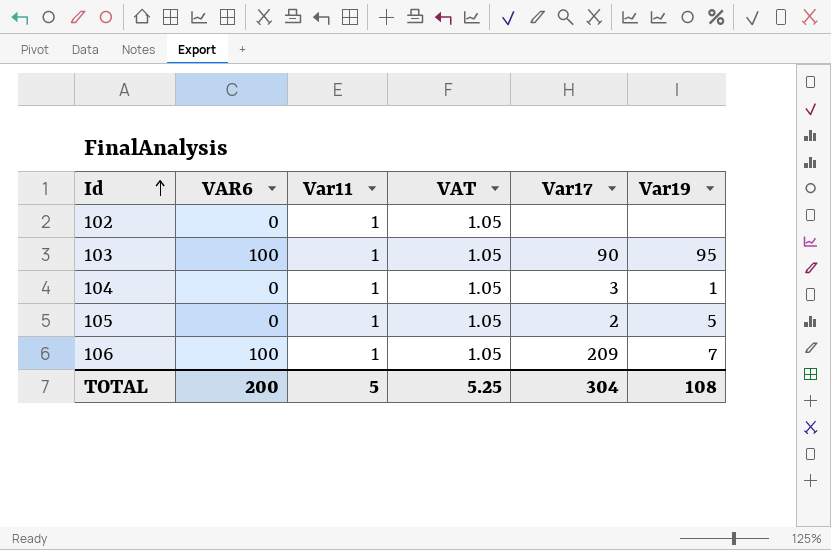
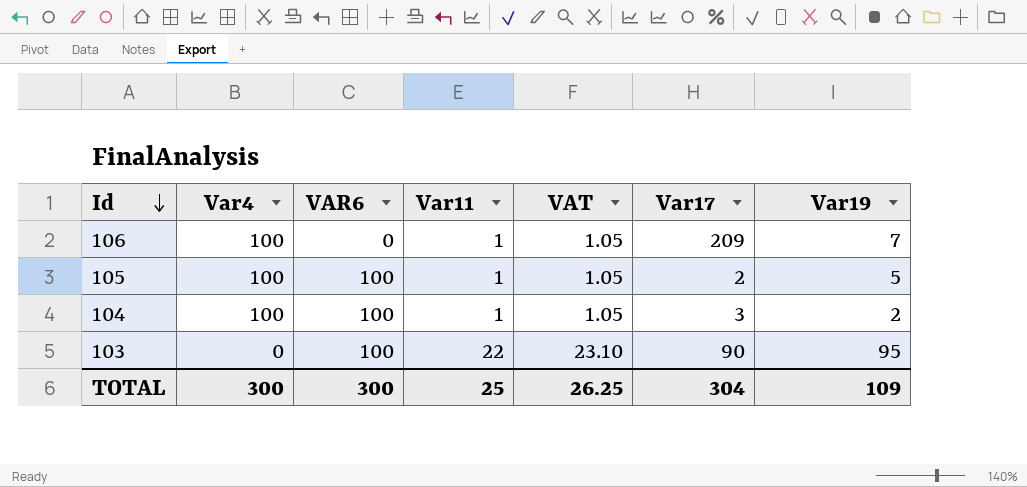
row order: Id ascending -> Id descending
column Var4 | position: none -> 2
row 102: 0 | 1 | 1.05 | none | none -> none
106 | VAR6: 100 -> 0
105 | VAR6: 0 -> 100
104 | VAR6: 0 -> 100
104 | Var19: 1 -> 2
103 | Var11: 1 -> 22
103 | VAT: 1.05 -> 23.10
TOTAL | VAR6: 200 -> 300
TOTAL | Var11: 5 -> 25
TOTAL | VAT: 5.25 -> 26.25
TOTAL | Var19: 108 -> 109

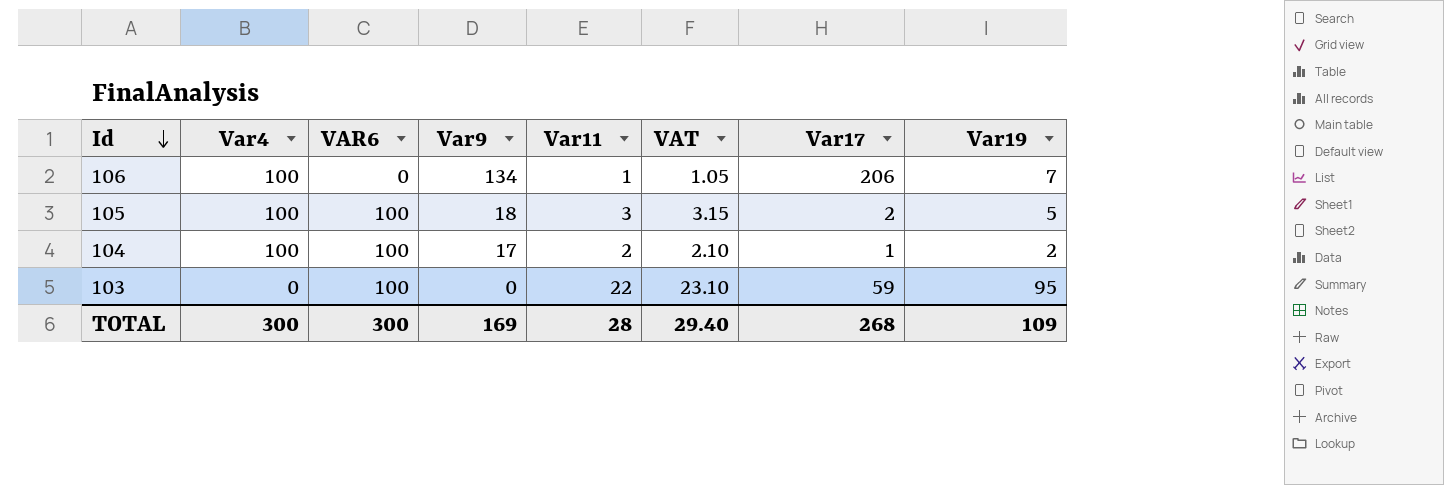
column Var9 | position: none -> 4
106 | Var17: 209 -> 206
105 | Var11: 1 -> 3
105 | VAT: 1.05 -> 3.15
104 | Var11: 1 -> 2
104 | VAT: 1.05 -> 2.10
104 | Var17: 3 -> 1
103 | Var17: 90 -> 59
TOTAL | Var11: 25 -> 28
TOTAL | VAT: 26.25 -> 29.40
TOTAL | Var17: 304 -> 268

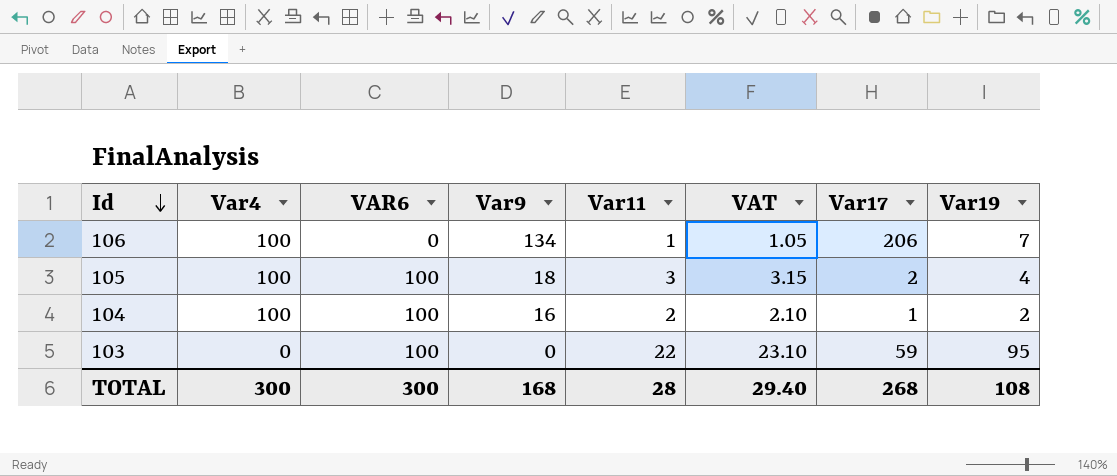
105 | Var19: 5 -> 4
104 | Var9: 17 -> 16
TOTAL | Var9: 169 -> 168
TOTAL | Var19: 109 -> 108

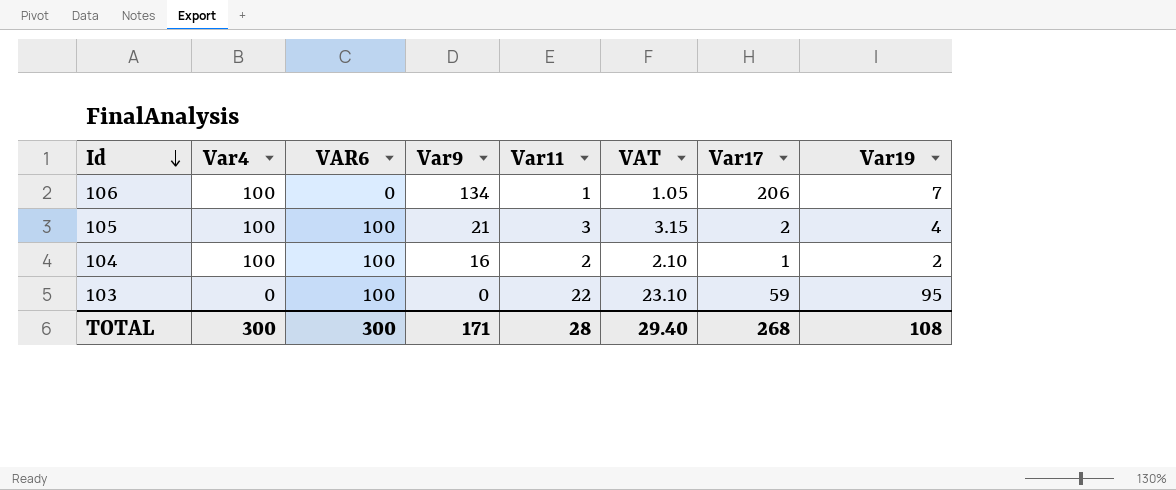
105 | Var9: 18 -> 21
TOTAL | Var9: 168 -> 171

